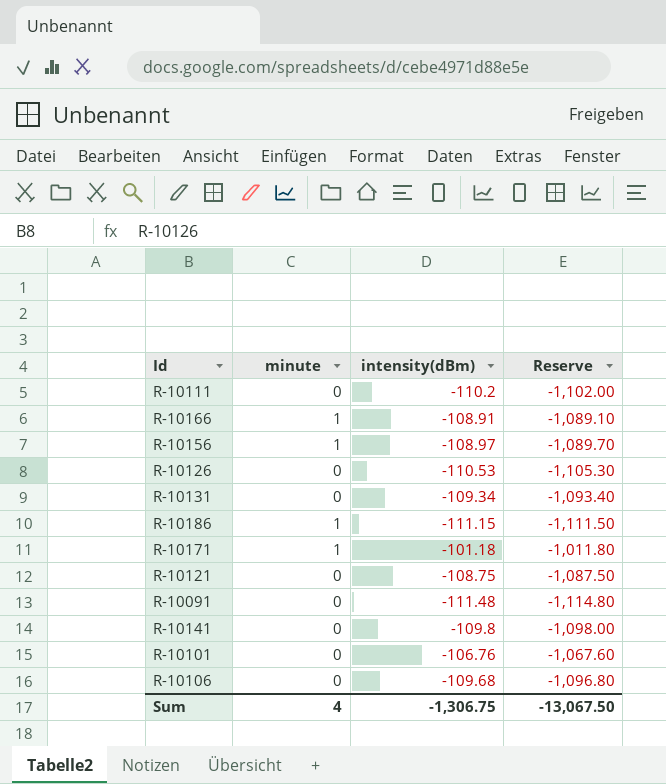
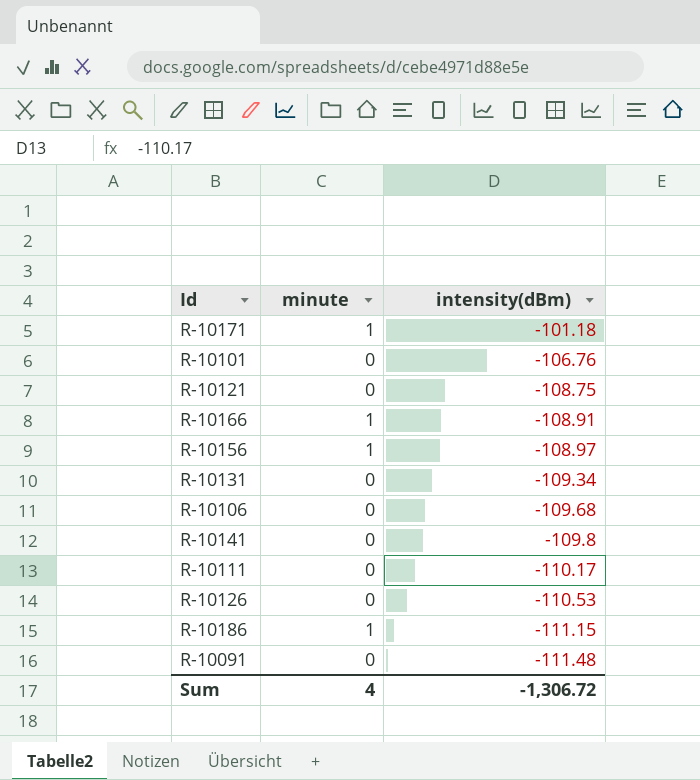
row order: none -> intensity(dBm) descending
column Reserve | formula: [intensity(dBm)] * 10 -> none
R-10111 | intensity(dBm): -110.2 -> -110.17
Sum | intensity(dBm): -1,306.75 -> -1,306.72

